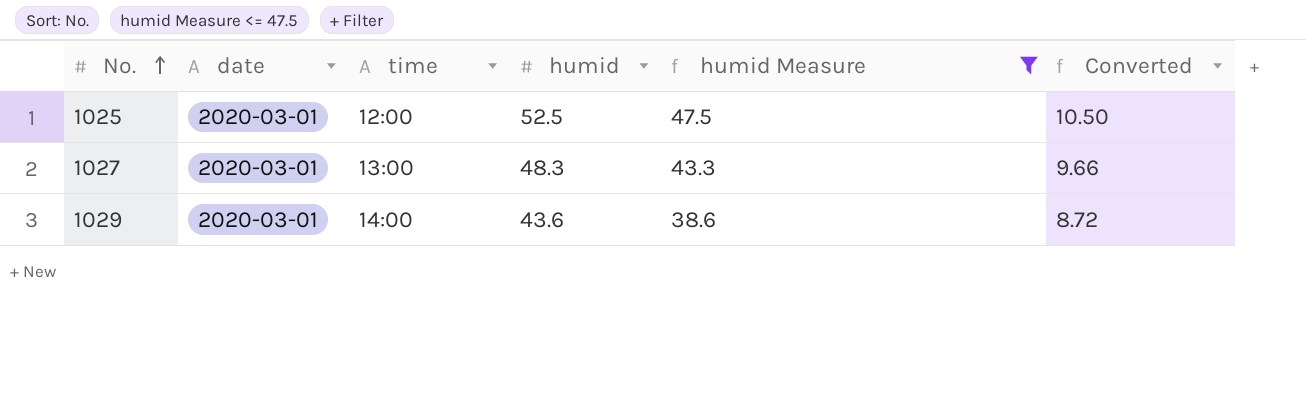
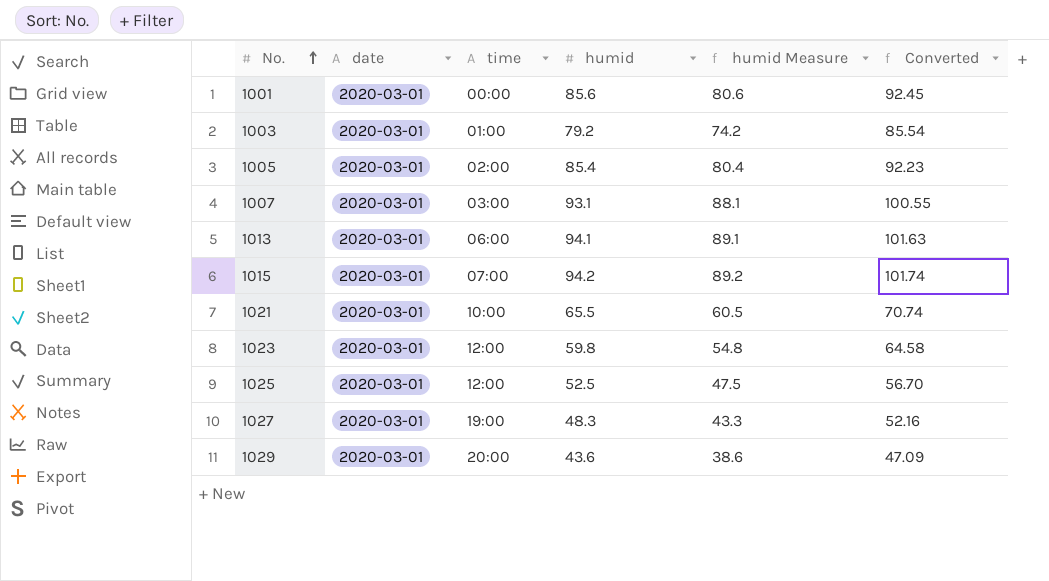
filter: humid Measure <= 47.5 -> none
column Converted | formula: [humid] * 0.2 -> [humid] * 1.08
1027 | time: 13:00 -> 19:00
1029 | time: 14:00 -> 20:00

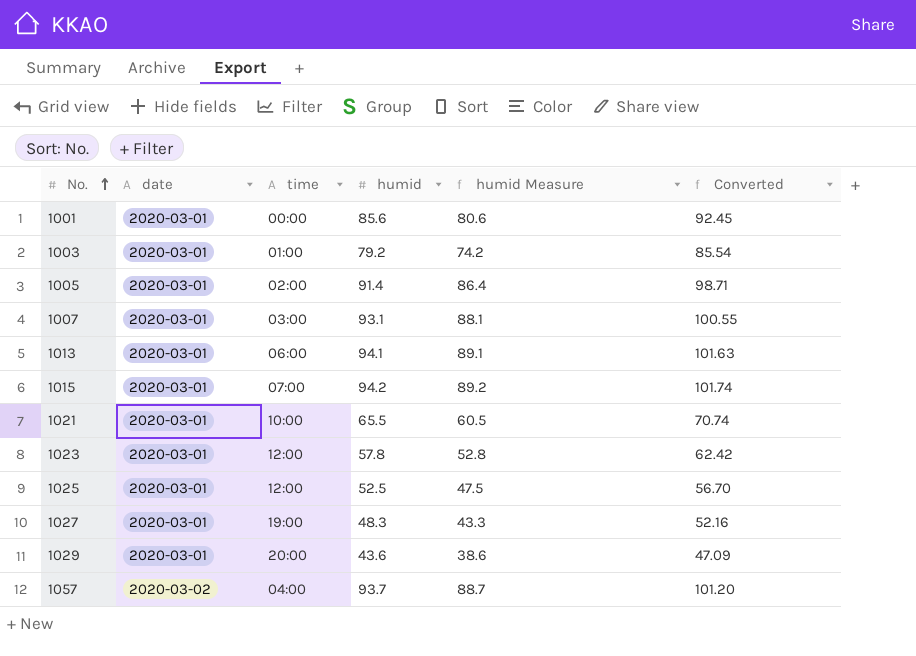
1005 | humid: 85.4 -> 91.4
1005 | humid Measure: 80.4 -> 86.4
1005 | Converted: 92.23 -> 98.71
1023 | humid: 59.8 -> 57.8
1023 | humid Measure: 54.8 -> 52.8
1023 | Converted: 64.58 -> 62.42
row 1057: none -> 2020-03-02 | 04:00 | 93.7 | 88.7 | 101.20

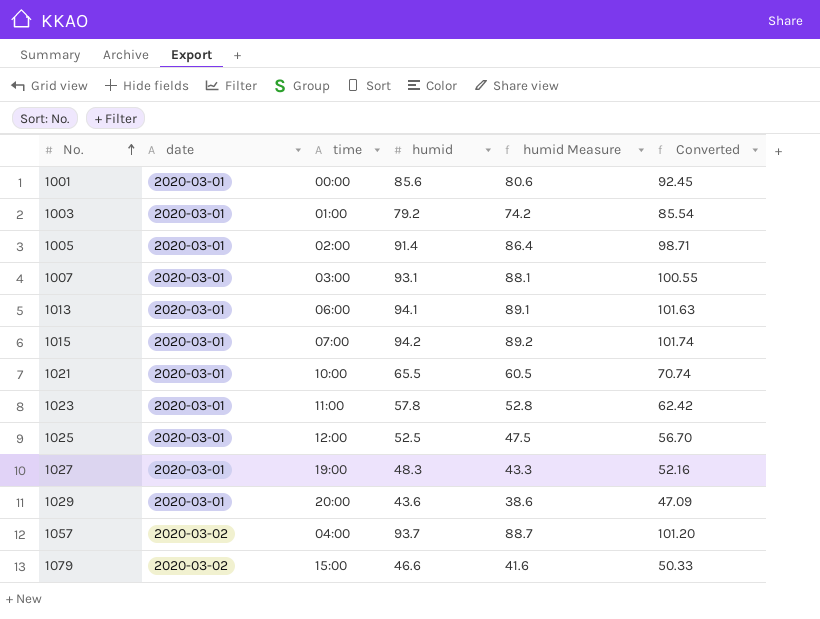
1023 | time: 12:00 -> 11:00
row 1079: none -> 2020-03-02 | 15:00 | 46.6 | 41.6 | 50.33

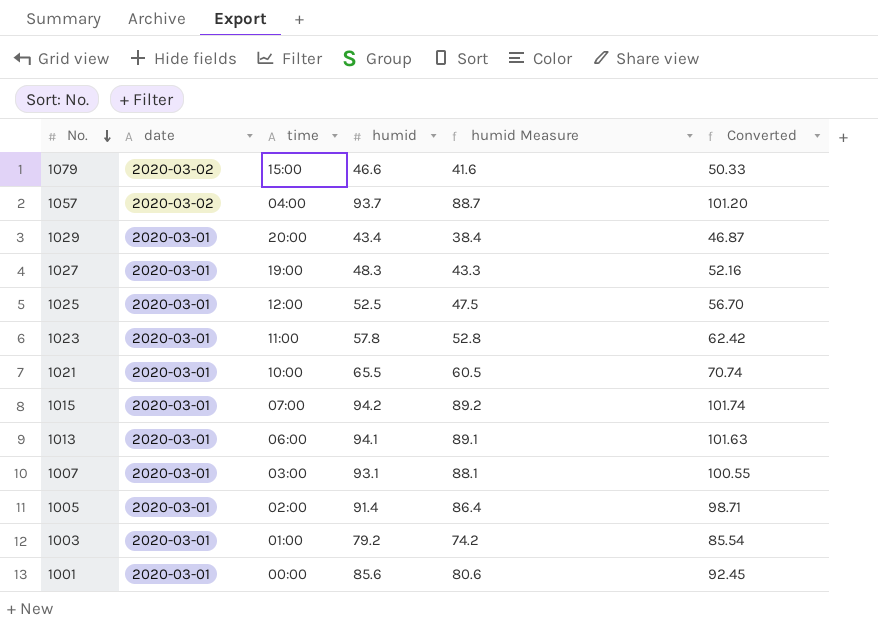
row order: No. ascending -> No. descending
1029 | humid: 43.6 -> 43.4
1029 | humid Measure: 38.6 -> 38.4
1029 | Converted: 47.09 -> 46.87

